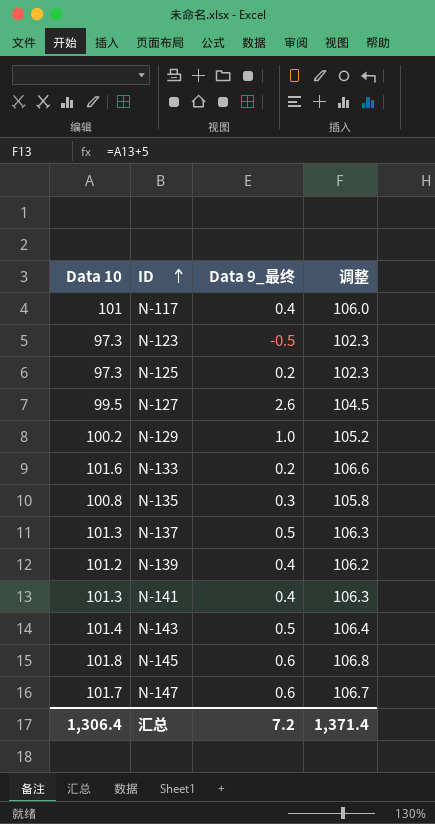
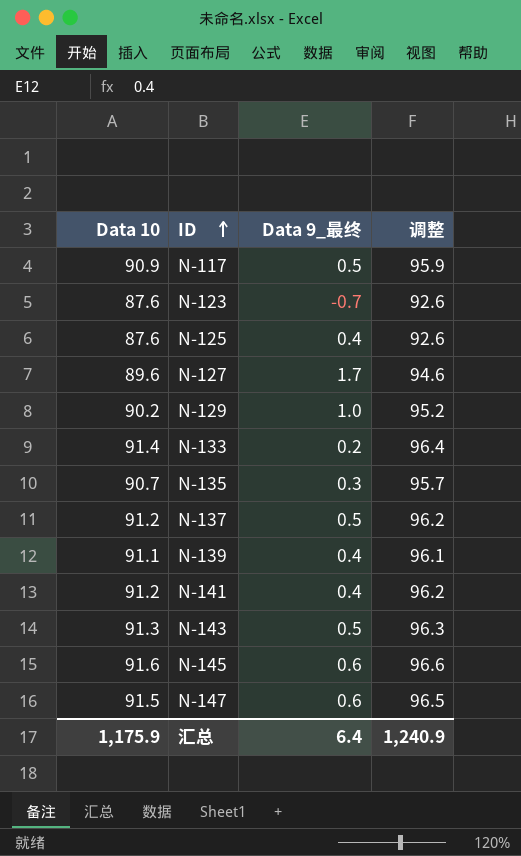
N-117 | Data 10: 101 -> 90.9
N-117 | Data 9_最终: 0.4 -> 0.5
N-117 | 调整: 106.0 -> 95.9
N-123 | Data 10: 97.3 -> 87.6
N-123 | Data 9_最终: -0.5 -> -0.7
N-123 | 调整: 102.3 -> 92.6
N-125 | Data 10: 97.3 -> 87.6
N-125 | Data 9_最终: 0.2 -> 0.4
N-125 | 调整: 102.3 -> 92.6
N-127 | Data 10: 99.5 -> 89.6
N-127 | Data 9_最终: 2.6 -> 1.7
N-127 | 调整: 104.5 -> 94.6
N-129 | Data 10: 100.2 -> 90.2
N-129 | 调整: 105.2 -> 95.2
N-133 | Data 10: 101.6 -> 91.4
N-133 | 调整: 106.6 -> 96.4
N-135 | Data 10: 100.8 -> 90.7
N-135 | 调整: 105.8 -> 95.7
N-137 | Data 10: 101.3 -> 91.2
N-137 | 调整: 106.3 -> 96.2
N-139 | Data 10: 101.2 -> 91.1
N-139 | 调整: 106.2 -> 96.1
N-141 | Data 10: 101.3 -> 91.2
N-141 | 调整: 106.3 -> 96.2
N-143 | Data 10: 101.4 -> 91.3
N-143 | 调整: 106.4 -> 96.3
N-145 | Data 10: 101.8 -> 91.6
N-145 | 调整: 106.8 -> 96.6
N-147 | Data 10: 101.7 -> 91.5
N-147 | 调整: 106.7 -> 96.5
汇总 | Data 10: 1,306.4 -> 1,175.9
汇总 | Data 9_最终: 7.2 -> 6.4
汇总 | 调整: 1,371.4 -> 1,240.9

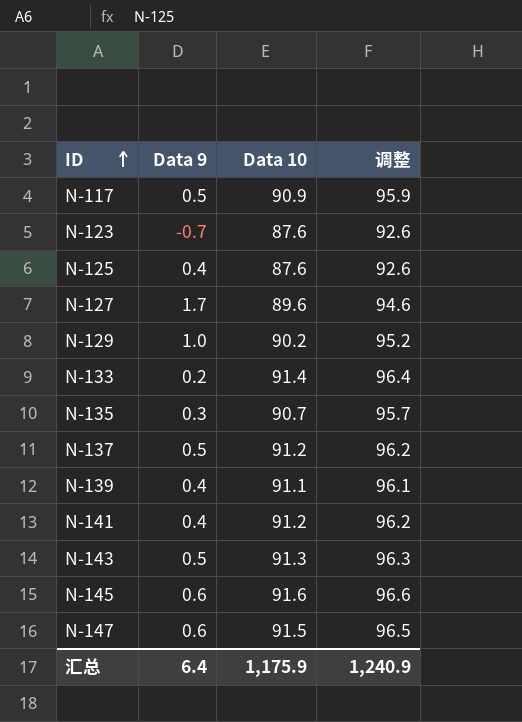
column name: Data 9_最终 -> Data 9
column Data 10 | position: 1 -> 3

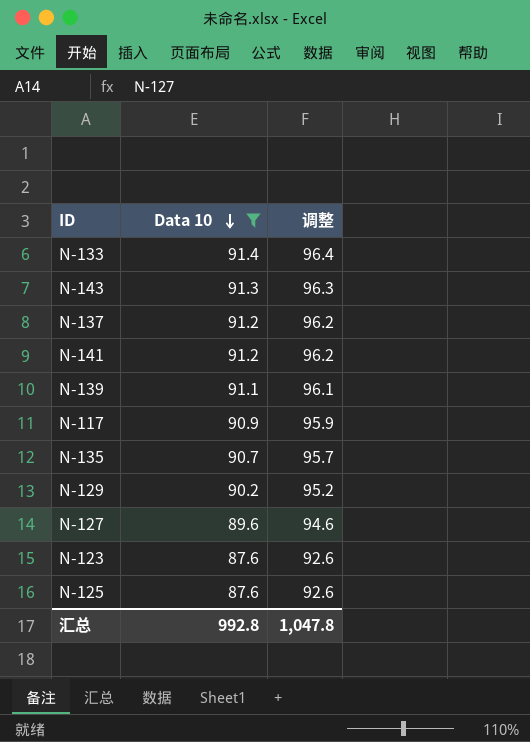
filter: none -> Data 10 <= 91.4
row order: ID ascending -> Data 10 descending
column Data 9 | position: 2 -> none
汇总 | Data 10: 1,175.9 -> 992.8
汇总 | 调整: 1,240.9 -> 1,047.8

